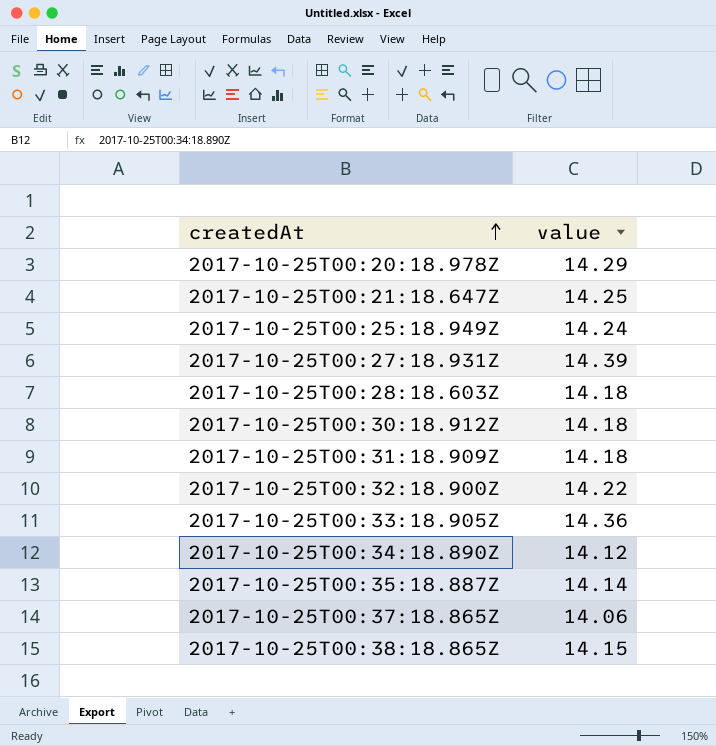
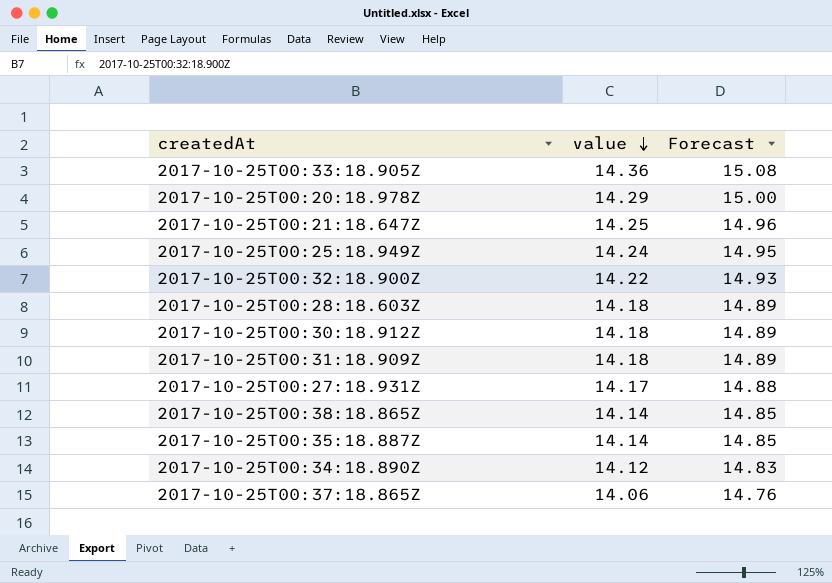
row order: createdAt ascending -> value descending
column Forecast | formula: none -> [value] * 1.05
2017-10-25T00:27:18.931Z | value: 14.39 -> 14.17
2017-10-25T00:38:18.865Z | value: 14.15 -> 14.14

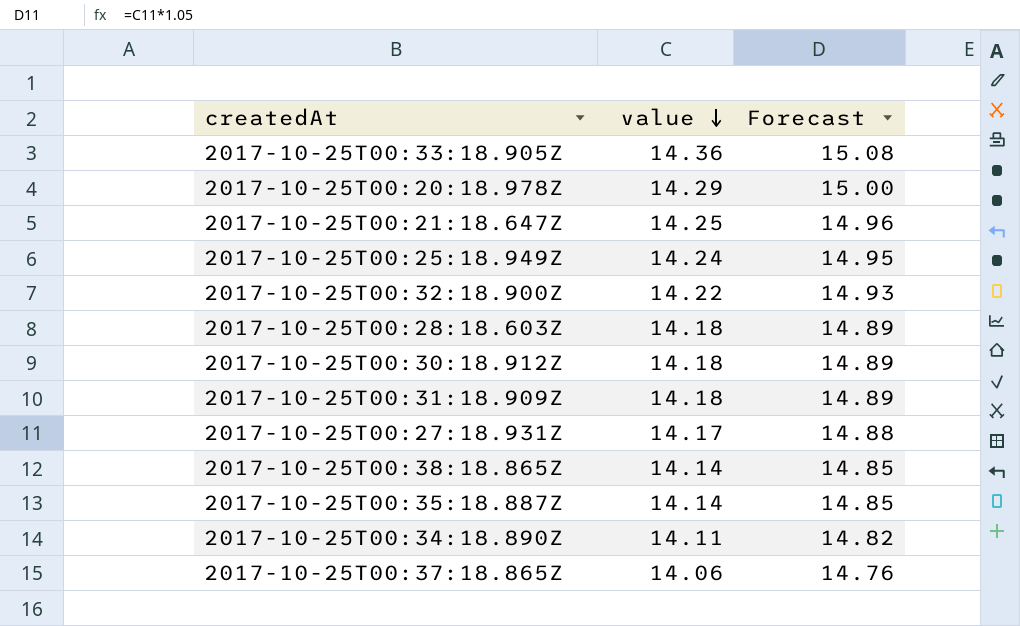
2017-10-25T00:34:18.890Z | value: 14.12 -> 14.11
2017-10-25T00:34:18.890Z | Forecast: 14.83 -> 14.82

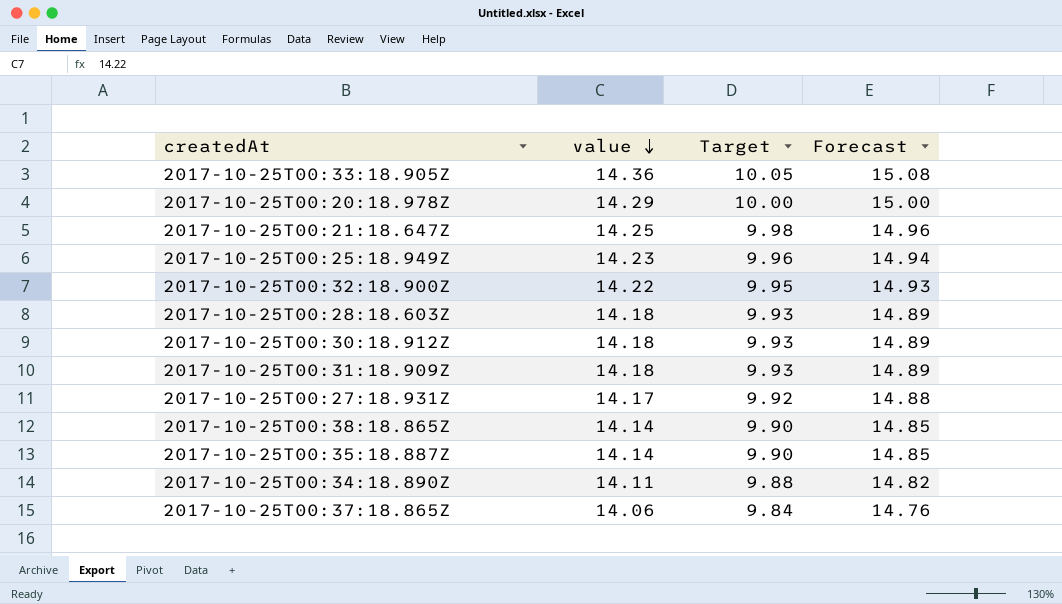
column Target | formula: none -> [value] * 0.7
2017-10-25T00:25:18.949Z | value: 14.24 -> 14.23
2017-10-25T00:25:18.949Z | Forecast: 14.95 -> 14.94

